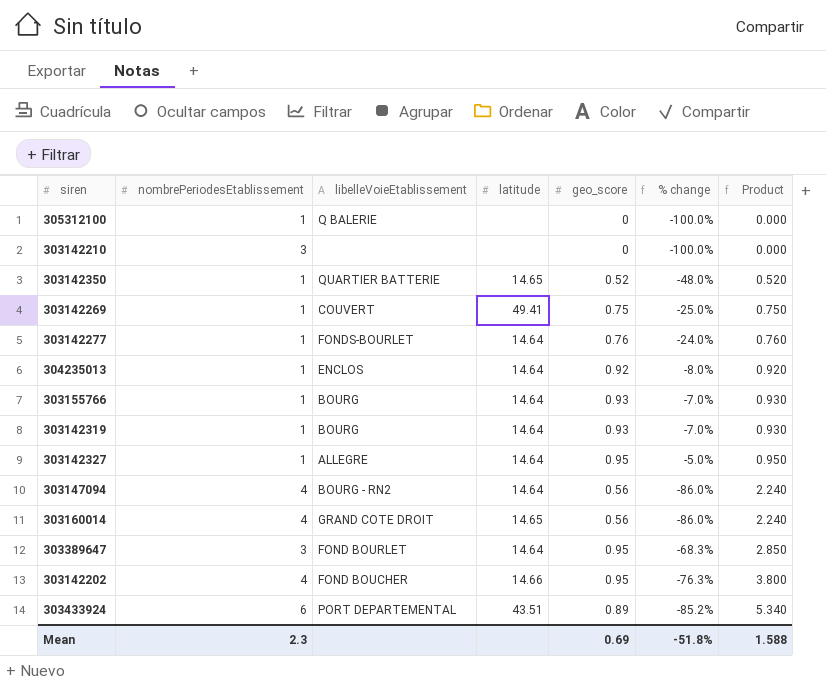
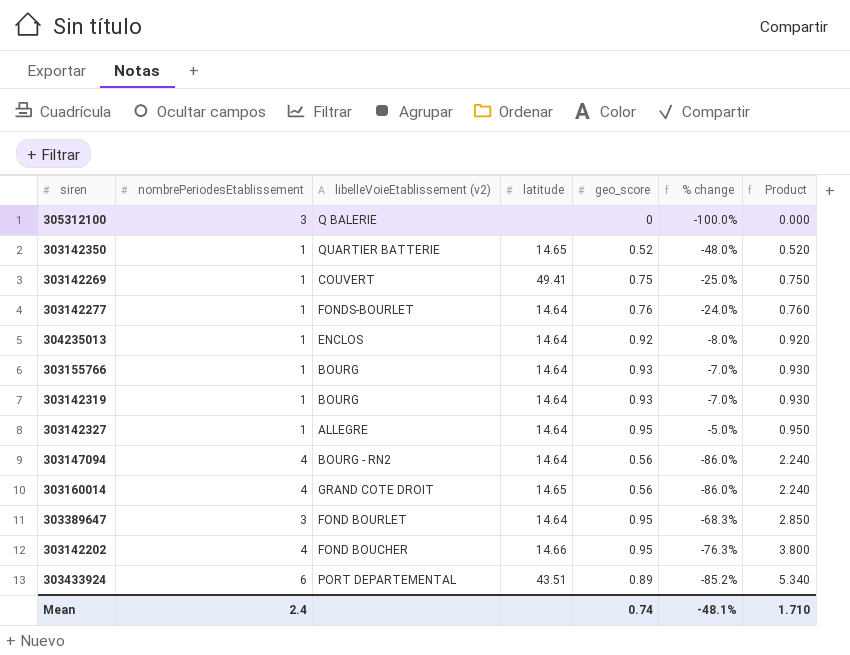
column name: libelleVoieEtablissement -> libelleVoieEtablissement (v2)
row 303142210: 3 | none | none | 0 | -100.0% | 0.000 -> none
305312100 | nombrePeriodesEtablissement: 1 -> 3
Mean | nombrePeriodesEtablissement: 2.3 -> 2.4
Mean | geo_score: 0.69 -> 0.74
Mean | % change: -51.8% -> -48.1%
Mean | Product: 1.588 -> 1.710

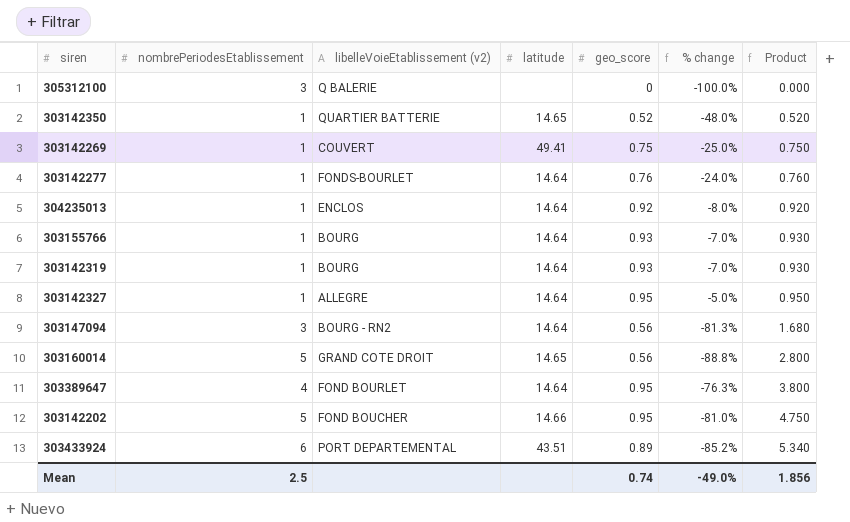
303147094 | nombrePeriodesEtablissement: 4 -> 3
303147094 | % change: -86.0% -> -81.3%
303147094 | Product: 2.240 -> 1.680
303160014 | nombrePeriodesEtablissement: 4 -> 5
303160014 | % change: -86.0% -> -88.8%
303160014 | Product: 2.240 -> 2.800
303389647 | nombrePeriodesEtablissement: 3 -> 4
303389647 | % change: -68.3% -> -76.3%
303389647 | Product: 2.850 -> 3.800
303142202 | nombrePeriodesEtablissement: 4 -> 5
303142202 | % change: -76.3% -> -81.0%
303142202 | Product: 3.800 -> 4.750
Mean | nombrePeriodesEtablissement: 2.4 -> 2.5
Mean | % change: -48.1% -> -49.0%
Mean | Product: 1.710 -> 1.856

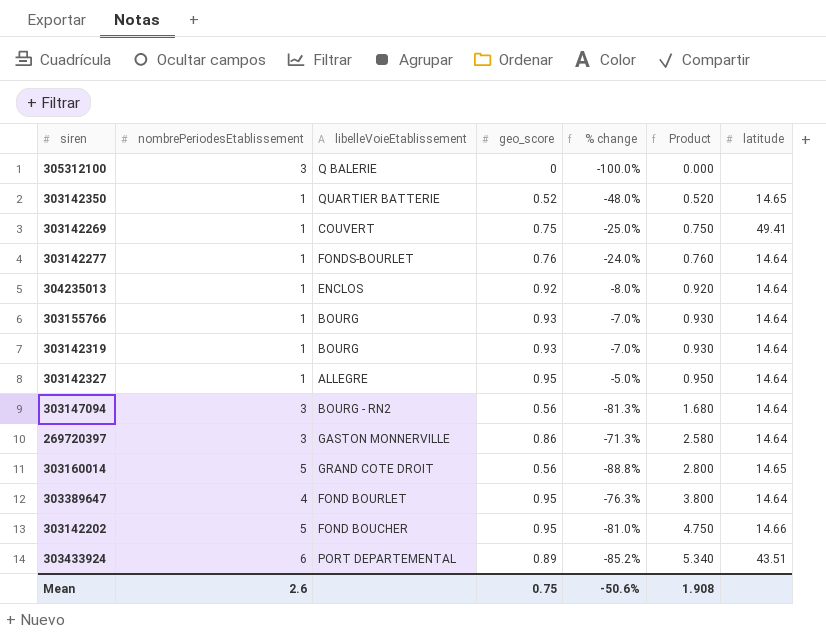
column name: libelleVoieEtablissement (v2) -> libelleVoieEtablissement
column latitude | position: 4 -> 7
row 269720397: none -> 3 | GASTON MONNERVILLE | 0.86 | -71.3% | 2.580 | 14.64
Mean | nombrePeriodesEtablissement: 2.5 -> 2.6
Mean | geo_score: 0.74 -> 0.75
Mean | % change: -49.0% -> -50.6%
Mean | Product: 1.856 -> 1.908

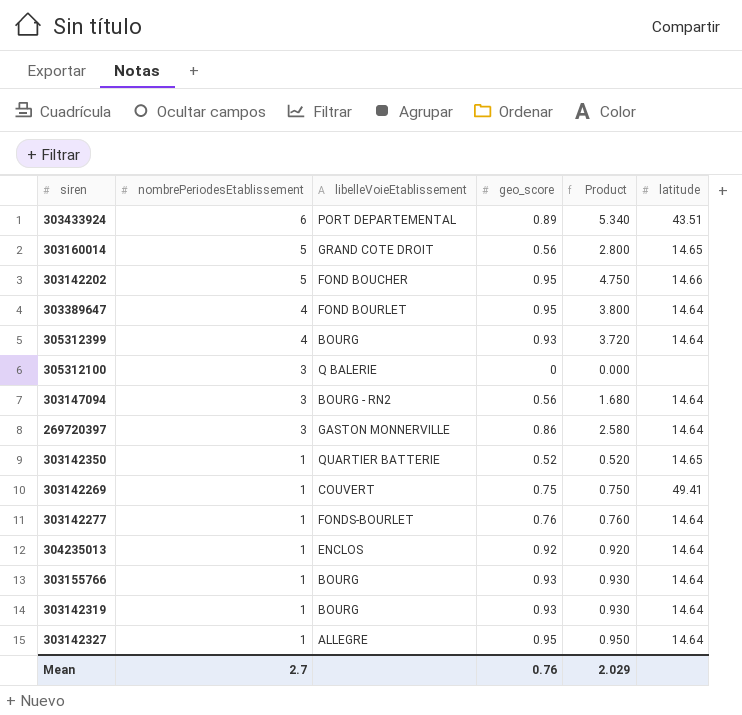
row order: Product ascending -> nombrePeriodesEtablissement descending
column % change | formula: ([geo_score] - [nombrePeriodesEtablissement]) / [nombrePeriodesEtablissement] -> none
row 305312399: none -> 4 | BOURG | 0.93 | 3.720 | 14.64
Mean | nombrePeriodesEtablissement: 2.6 -> 2.7
Mean | geo_score: 0.75 -> 0.76
Mean | Product: 1.908 -> 2.029

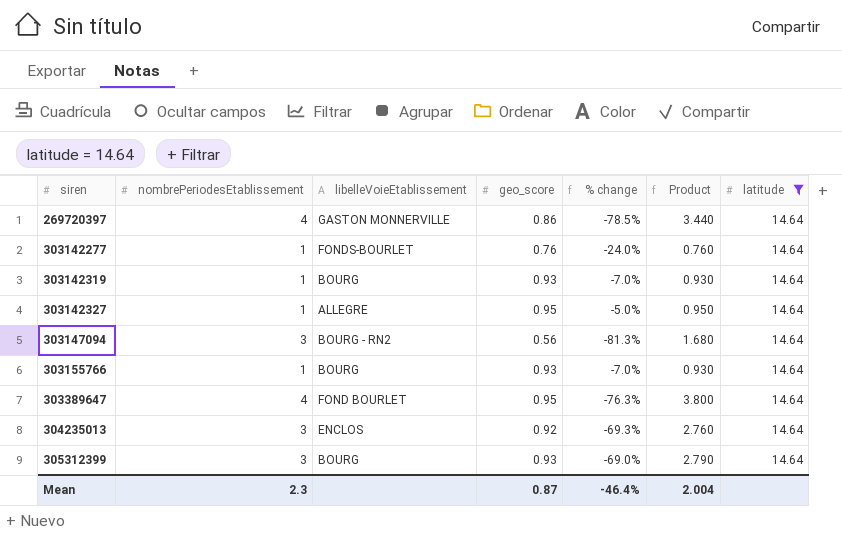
filter: none -> latitude = 14.64
row order: nombrePeriodesEtablissement descending -> siren ascending
column % change | formula: none -> ([geo_score] - [nombrePeriodesEtablissement]) / [nombrePeriodesEtablissement]
269720397 | nombrePeriodesEtablissement: 3 -> 4
269720397 | Product: 2.580 -> 3.440
304235013 | nombrePeriodesEtablissement: 1 -> 3
304235013 | Product: 0.920 -> 2.760
305312399 | nombrePeriodesEtablissement: 4 -> 3
305312399 | Product: 3.720 -> 2.790
Mean | nombrePeriodesEtablissement: 2.7 -> 2.3
Mean | geo_score: 0.76 -> 0.87
Mean | Product: 2.029 -> 2.004

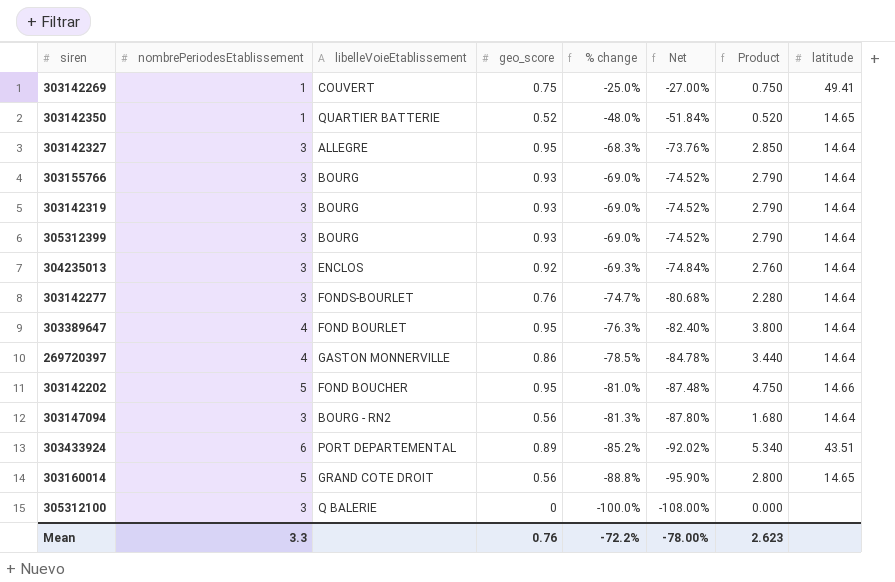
filter: latitude = 14.64 -> none
row order: siren ascending -> % change descending
column Net | formula: none -> [% change] * 1.08
303142327 | nombrePeriodesEtablissement: 1 -> 3
303142327 | % change: -5.0% -> -68.3%
303142327 | Product: 0.950 -> 2.850
303155766 | nombrePeriodesEtablissement: 1 -> 3
303155766 | % change: -7.0% -> -69.0%
303155766 | Product: 0.930 -> 2.790
303142319 | nombrePeriodesEtablissement: 1 -> 3
303142319 | % change: -7.0% -> -69.0%
303142319 | Product: 0.930 -> 2.790
303142277 | nombrePeriodesEtablissement: 1 -> 3
303142277 | % change: -24.0% -> -74.7%
303142277 | Product: 0.760 -> 2.280
Mean | nombrePeriodesEtablissement: 2.3 -> 3.3
Mean | geo_score: 0.87 -> 0.76
Mean | % change: -46.4% -> -72.2%
Mean | Product: 2.004 -> 2.623

